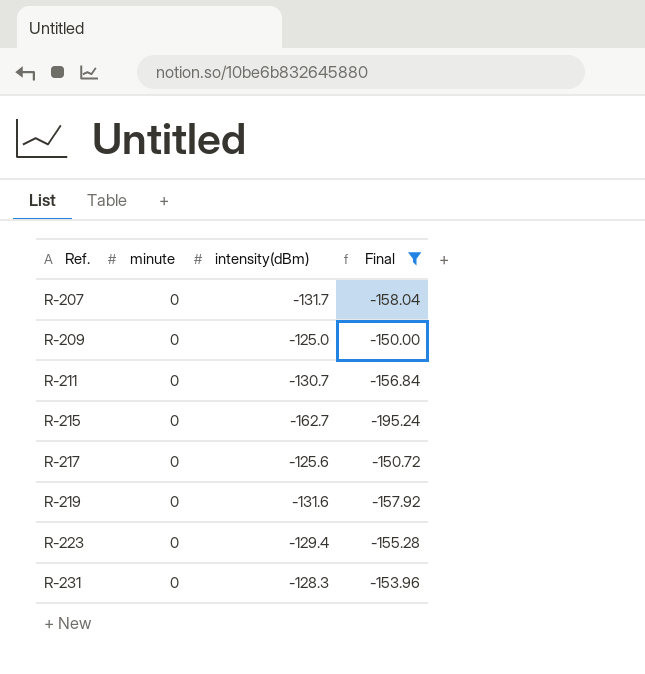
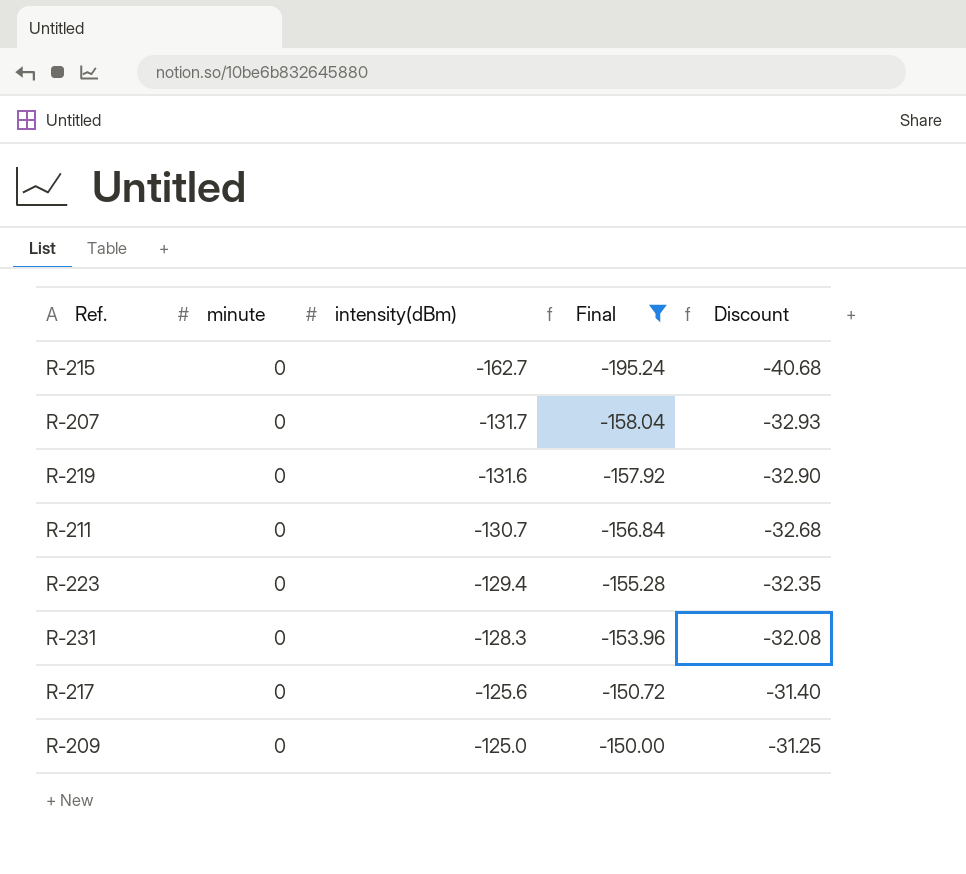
row order: Ref. ascending -> intensity(dBm) ascending
column Discount | formula: none -> [intensity(dBm)] * 0.25

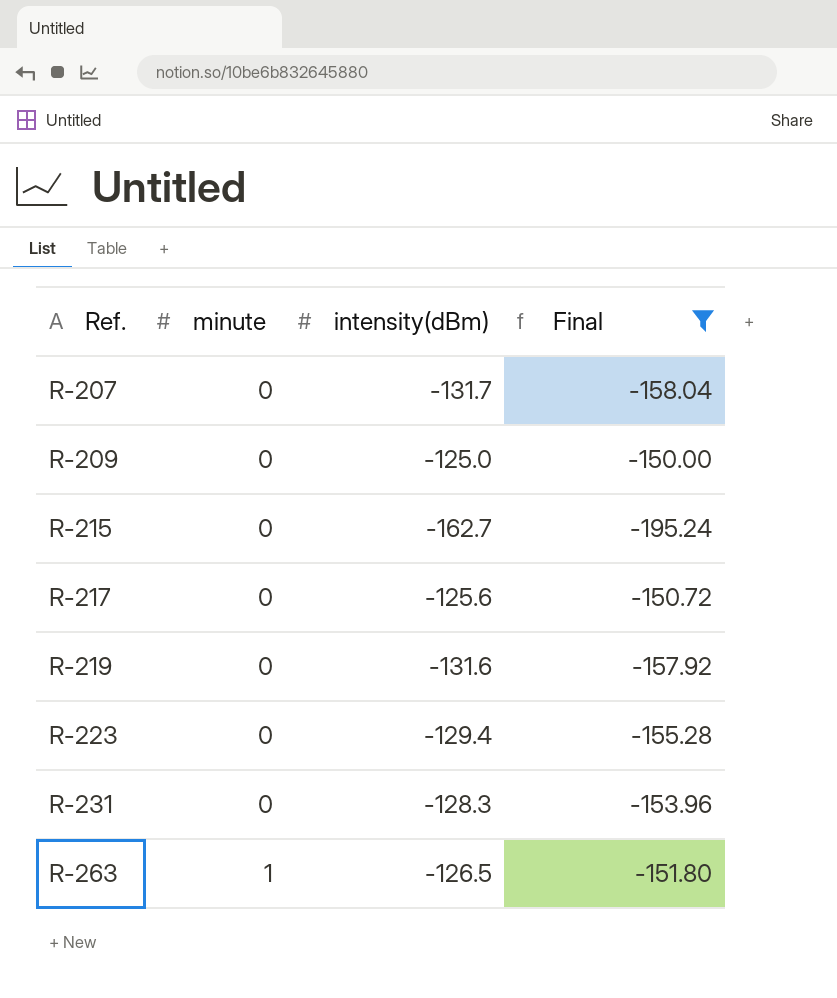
row order: intensity(dBm) ascending -> Ref. ascending
column Discount | formula: [intensity(dBm)] * 0.25 -> none
row R-211: 0 | -130.7 | -156.84 | -32.68 -> none
row R-263: none -> 1 | -126.5 | -151.80

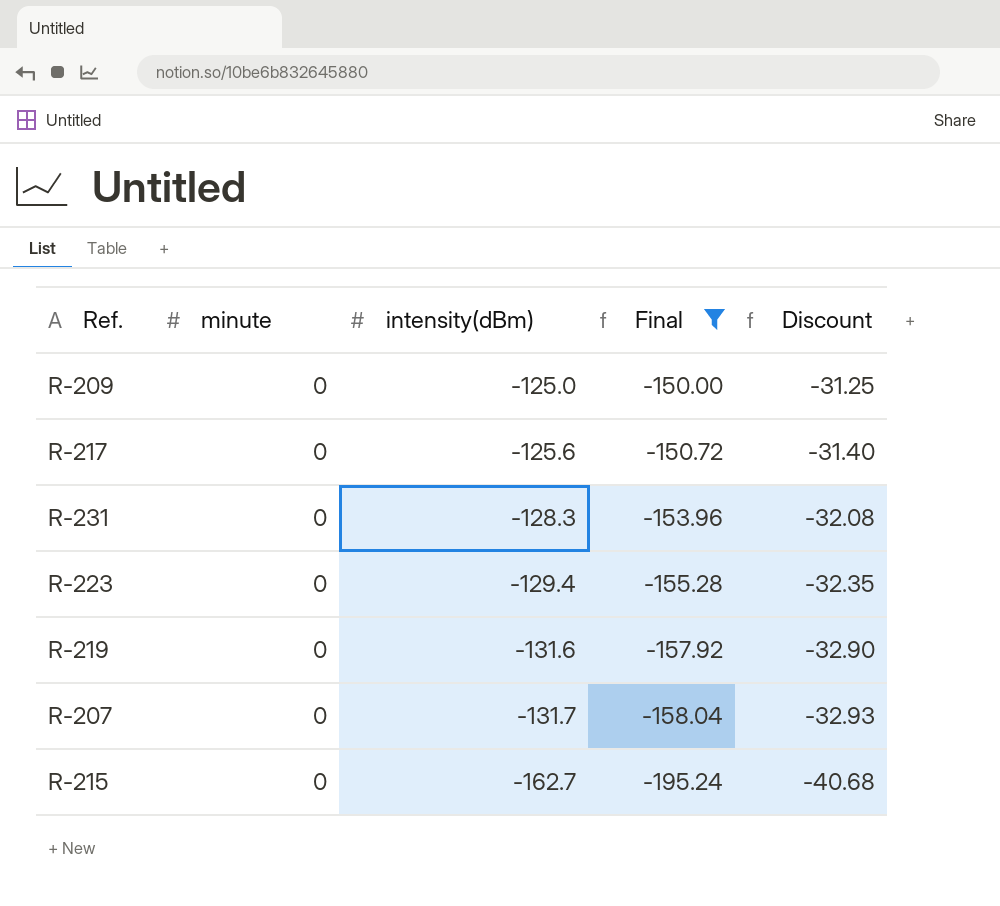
row order: Ref. ascending -> intensity(dBm) descending
column Discount | formula: none -> [intensity(dBm)] * 0.25
row R-263: 1 | -126.5 | -151.80 -> none

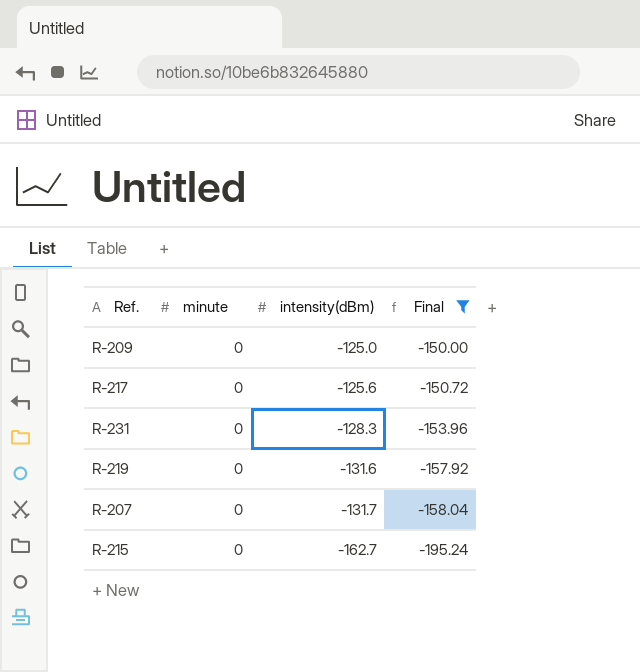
column Discount | formula: [intensity(dBm)] * 0.25 -> none
row R-223: 0 | -129.4 | -155.28 | -32.35 -> none

